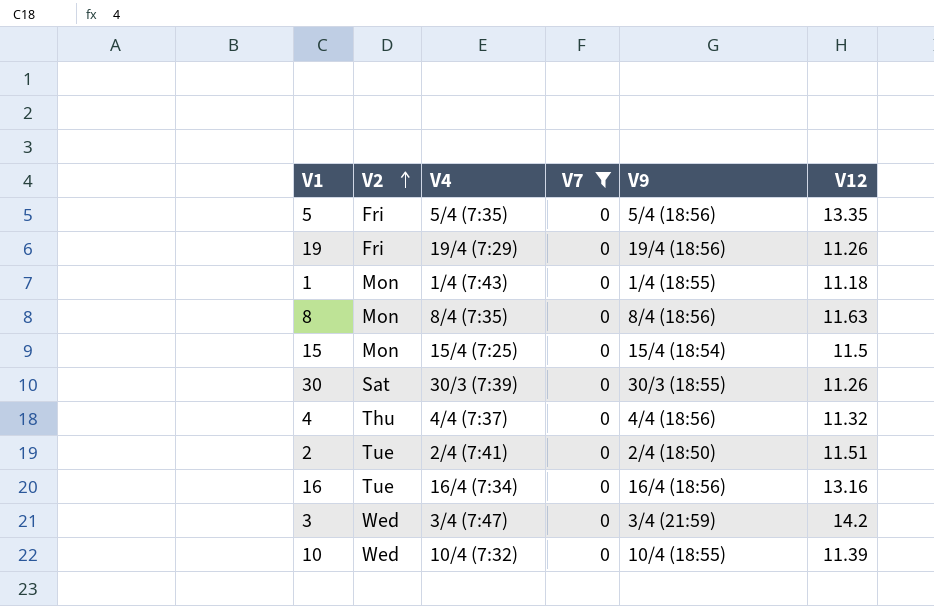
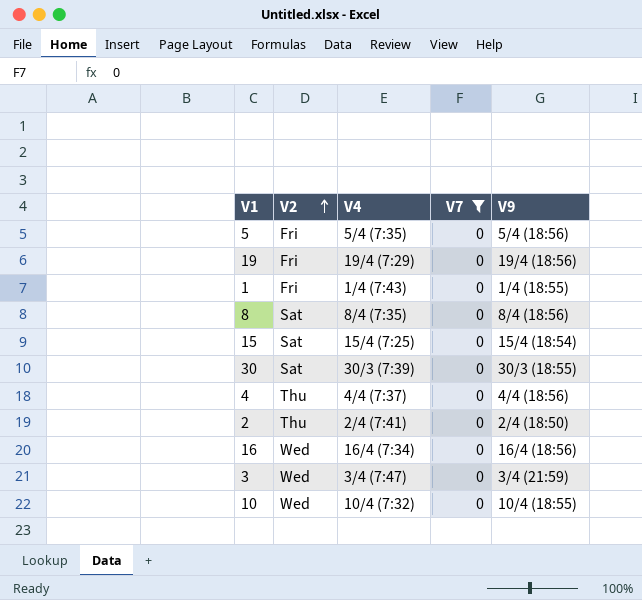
column V12 | position: 6 -> none
1 | V2: Mon -> Fri
8 | V2: Mon -> Sat
15 | V2: Mon -> Sat
2 | V2: Tue -> Thu
16 | V2: Tue -> Wed

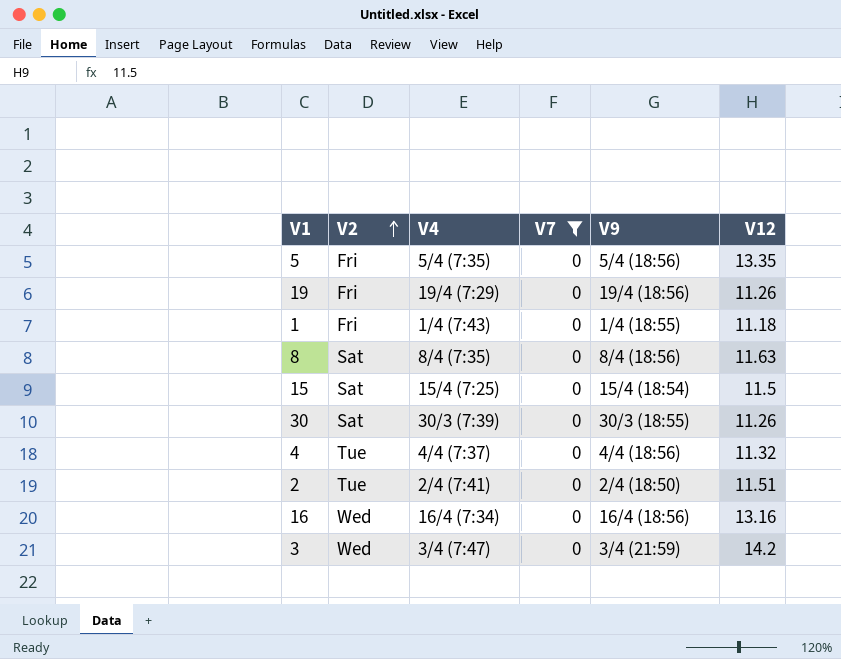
column V12 | position: none -> 6
row 10: Wed | 10/4 (7:32) | 0 | 10/4 (18:55) -> none
4 | V2: Thu -> Tue
2 | V2: Thu -> Tue

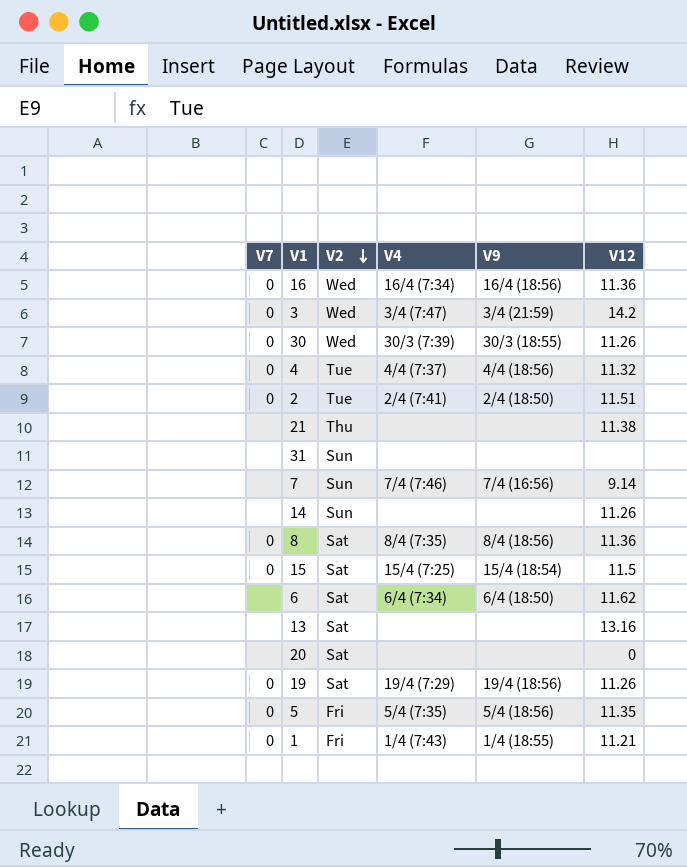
filter: V7 = 0 -> none
row order: V2 ascending -> V2 descending
column V7 | position: 4 -> 1
16 | V12: 13.16 -> 11.36
30 | V2: Sat -> Wed
8 | V12: 11.63 -> 11.36
19 | V2: Fri -> Sat
5 | V12: 13.35 -> 11.35
1 | V12: 11.18 -> 11.21

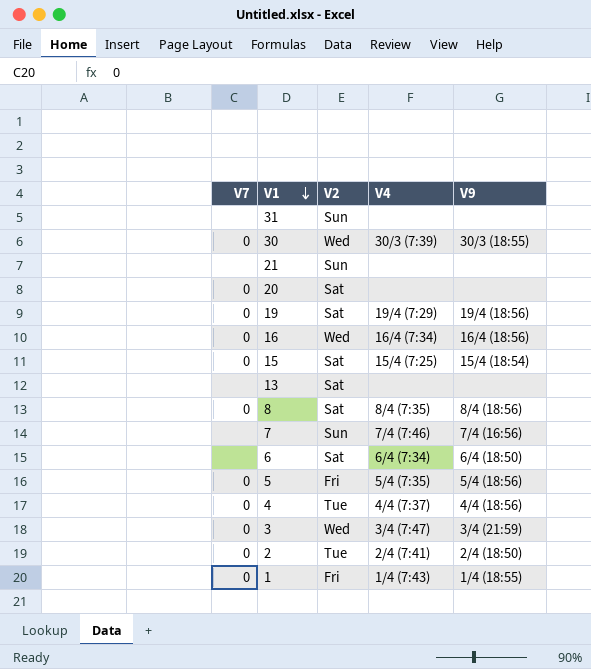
row order: V2 descending -> V1 descending
column V12 | position: 6 -> none
row 14: none | Sun | none | none | 11.26 -> none
21 | V2: Thu -> Sun
20 | V7: none -> 0

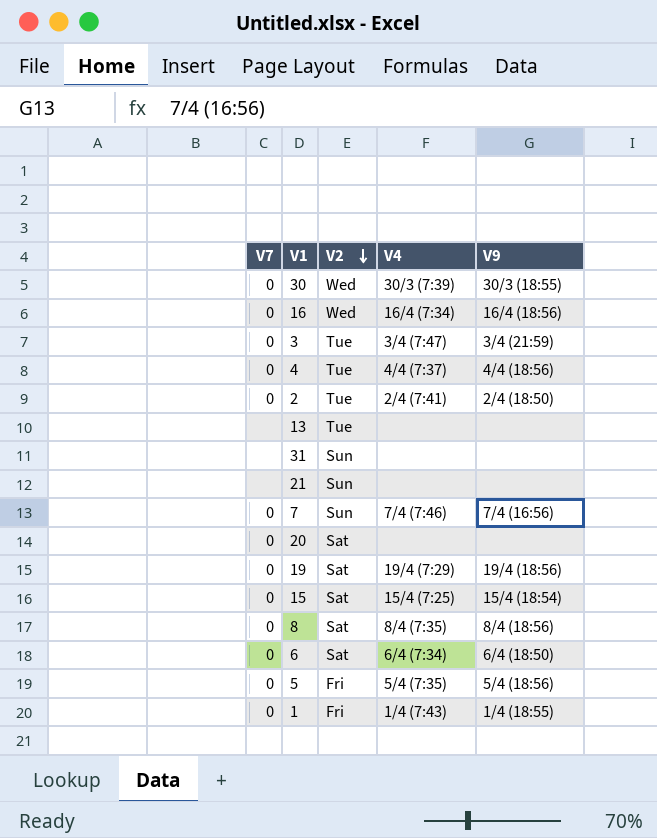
row order: V1 descending -> V2 descending
3 | V2: Wed -> Tue
13 | V2: Sat -> Tue
7 | V7: none -> 0
6 | V7: none -> 0

